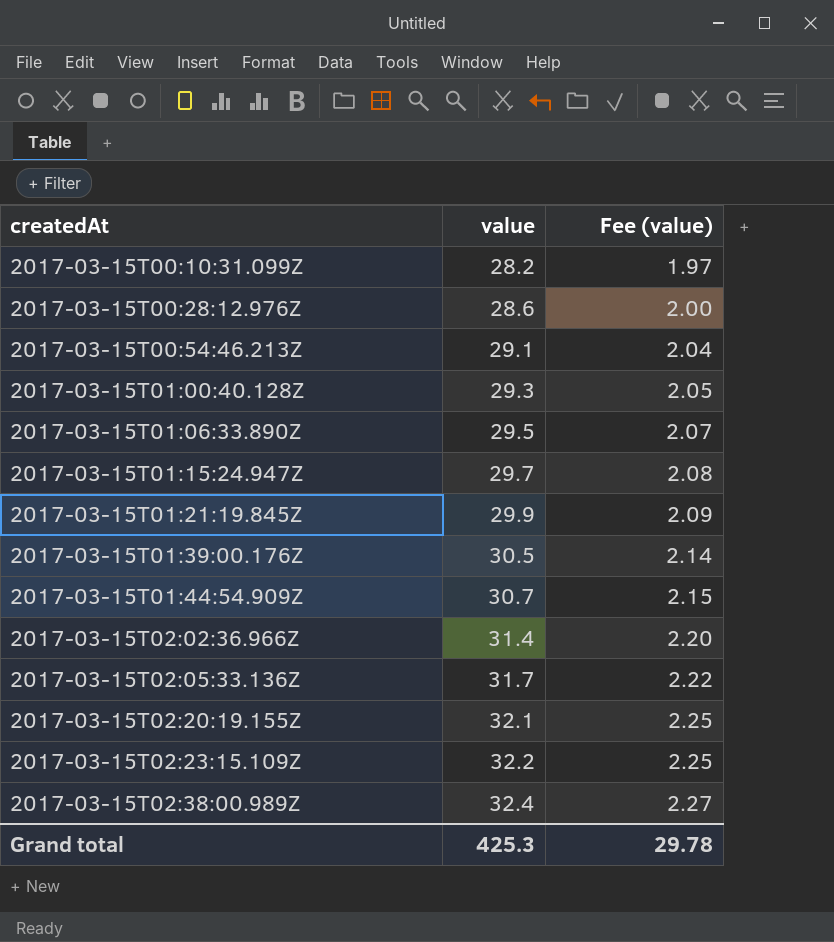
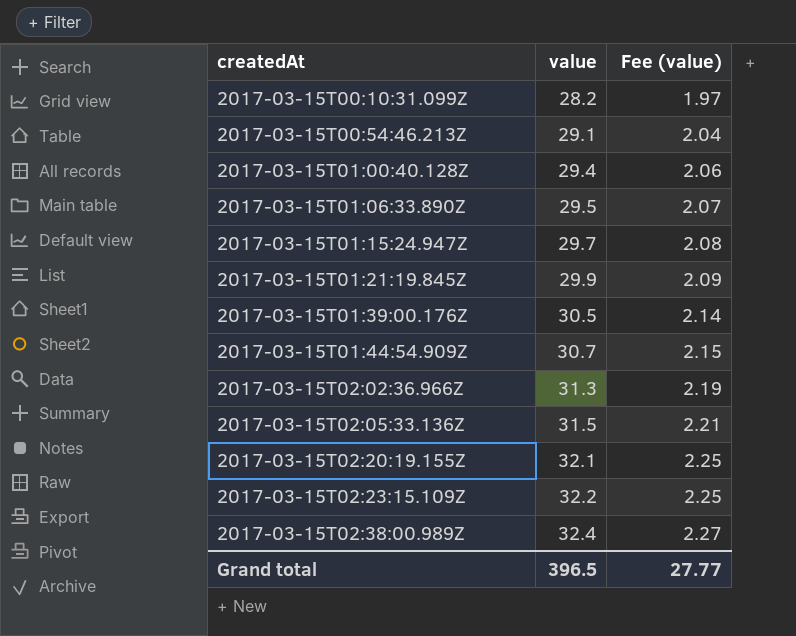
row 2017-03-15T00:28:12.976Z: 28.6 | 2.00 -> none
2017-03-15T01:00:40.128Z | value: 29.3 -> 29.4
2017-03-15T01:00:40.128Z | Fee (value): 2.05 -> 2.06
2017-03-15T02:02:36.966Z | value: 31.4 -> 31.3
2017-03-15T02:02:36.966Z | Fee (value): 2.20 -> 2.19
2017-03-15T02:05:33.136Z | value: 31.7 -> 31.5
2017-03-15T02:05:33.136Z | Fee (value): 2.22 -> 2.21
Grand total | value: 425.3 -> 396.5
Grand total | Fee (value): 29.78 -> 27.77

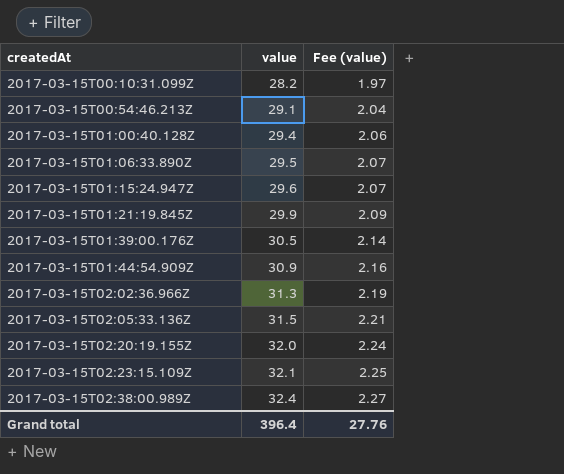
2017-03-15T01:15:24.947Z | value: 29.7 -> 29.6
2017-03-15T01:15:24.947Z | Fee (value): 2.08 -> 2.07
2017-03-15T01:44:54.909Z | value: 30.7 -> 30.9
2017-03-15T01:44:54.909Z | Fee (value): 2.15 -> 2.16
2017-03-15T02:20:19.155Z | value: 32.1 -> 32.0
2017-03-15T02:20:19.155Z | Fee (value): 2.25 -> 2.24
2017-03-15T02:23:15.109Z | value: 32.2 -> 32.1
Grand total | value: 396.5 -> 396.4
Grand total | Fee (value): 27.77 -> 27.76

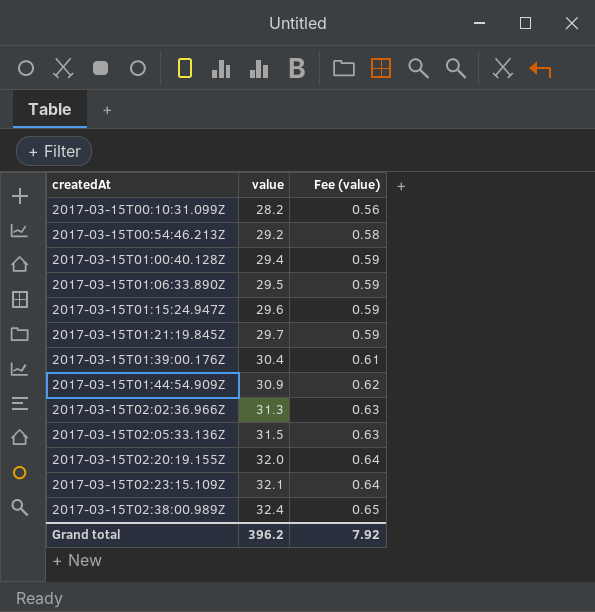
column Fee (value) | formula: [value] * 0.07 -> [value] * 0.02
2017-03-15T00:54:46.213Z | value: 29.1 -> 29.2
2017-03-15T01:21:19.845Z | value: 29.9 -> 29.7
2017-03-15T01:39:00.176Z | value: 30.5 -> 30.4
Grand total | value: 396.4 -> 396.2
Grand total | Fee (value): 27.76 -> 7.92

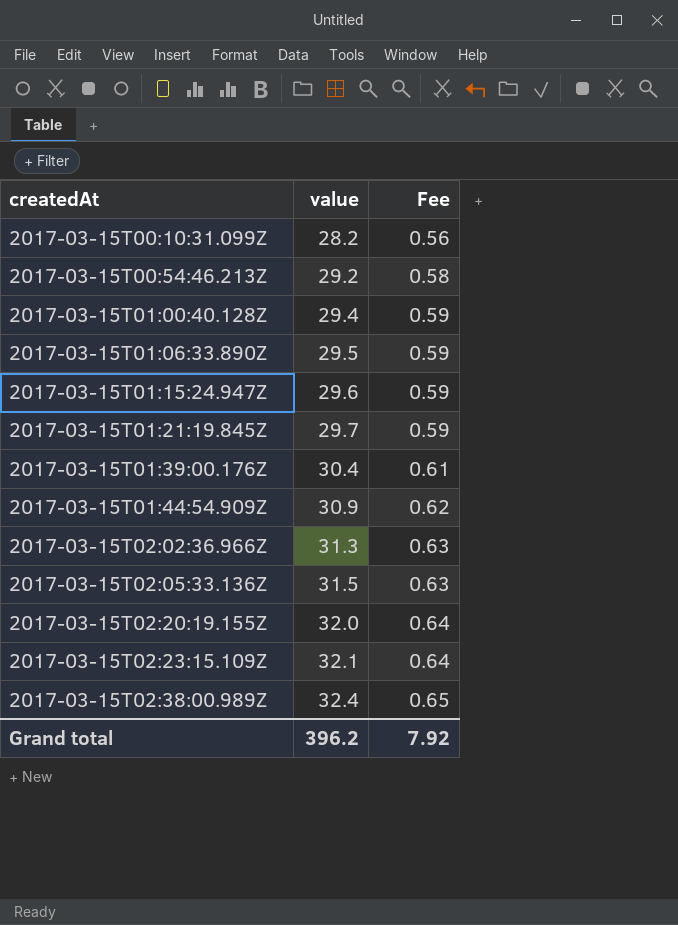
column name: Fee (value) -> Fee

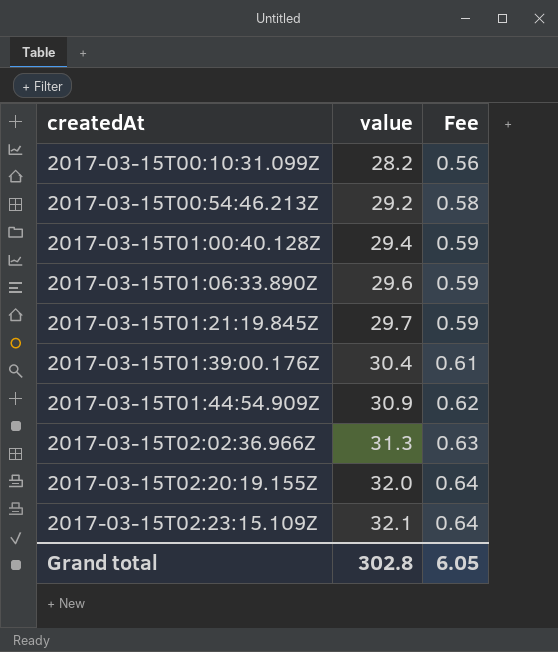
row 2017-03-15T01:15:24.947Z: 29.6 | 0.59 -> none
row 2017-03-15T02:05:33.136Z: 31.5 | 0.63 -> none
row 2017-03-15T02:38:00.989Z: 32.4 | 0.65 -> none
2017-03-15T01:06:33.890Z | value: 29.5 -> 29.6
Grand total | value: 396.2 -> 302.8
Grand total | Fee: 7.92 -> 6.05

